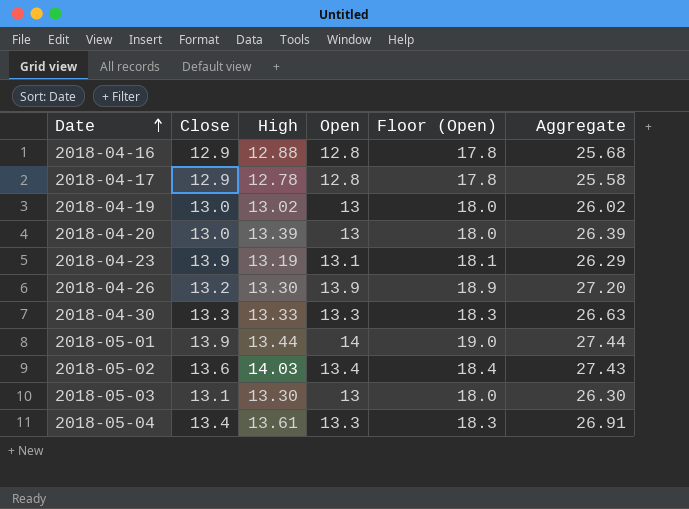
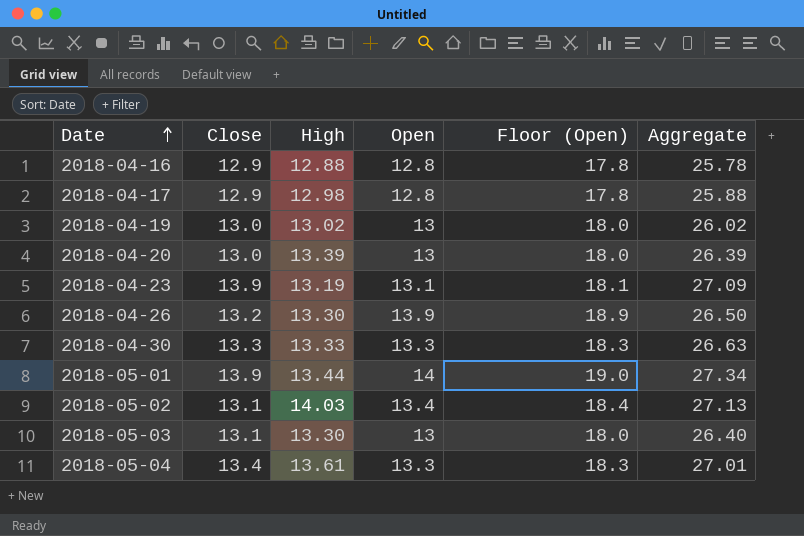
column Aggregate | formula: [High] + [Open] -> [Close] + [High]
2018-04-17 | High: 12.78 -> 12.98
2018-05-02 | Close: 13.6 -> 13.1

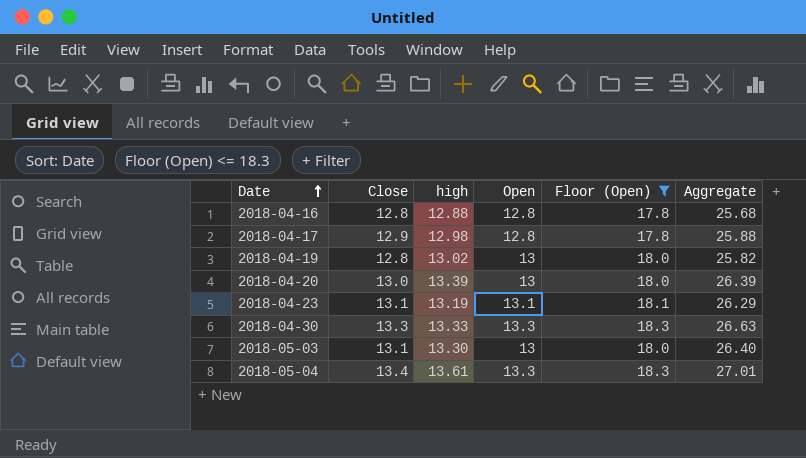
filter: none -> Floor (Open) <= 18.3
column name: High -> high
2018-04-16 | Close: 12.9 -> 12.8
2018-04-16 | Aggregate: 25.78 -> 25.68
2018-04-19 | Close: 13.0 -> 12.8
2018-04-19 | Aggregate: 26.02 -> 25.82
2018-04-23 | Close: 13.9 -> 13.1
2018-04-23 | Aggregate: 27.09 -> 26.29

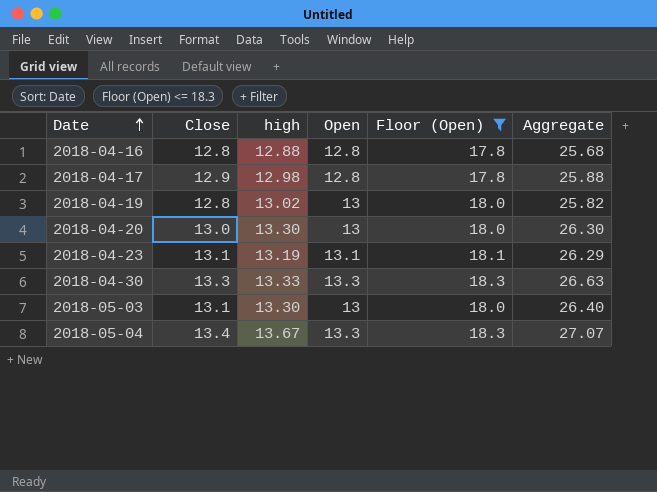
2018-04-20 | high: 13.39 -> 13.30
2018-04-20 | Aggregate: 26.39 -> 26.30
2018-05-04 | high: 13.61 -> 13.67
2018-05-04 | Aggregate: 27.01 -> 27.07

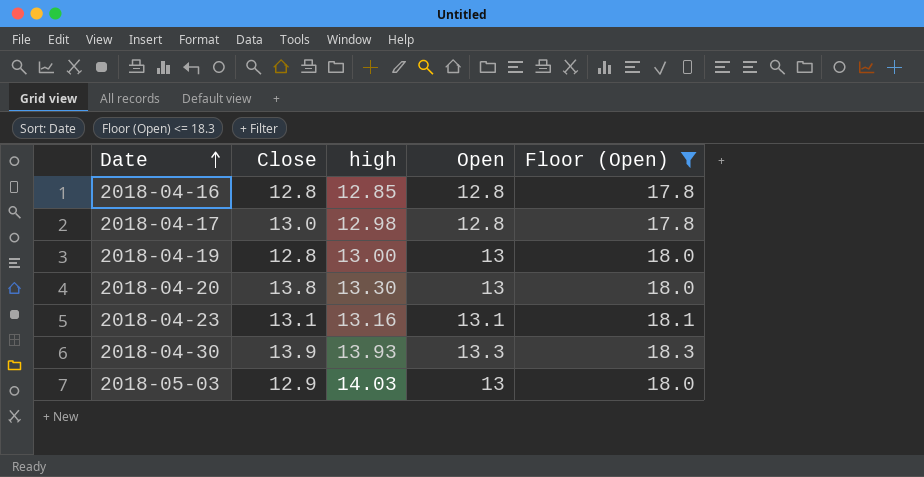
column Aggregate | formula: [Close] + [high] -> none
row 2018-05-04: 13.4 | 13.67 | 13.3 | 18.3 | 27.07 -> none
2018-04-16 | high: 12.88 -> 12.85
2018-04-17 | Close: 12.9 -> 13.0
2018-04-19 | high: 13.02 -> 13.00
2018-04-20 | Close: 13.0 -> 13.8
2018-04-23 | high: 13.19 -> 13.16
2018-04-30 | Close: 13.3 -> 13.9
2018-04-30 | high: 13.33 -> 13.93
2018-05-03 | Close: 13.1 -> 12.9
2018-05-03 | high: 13.30 -> 14.03

